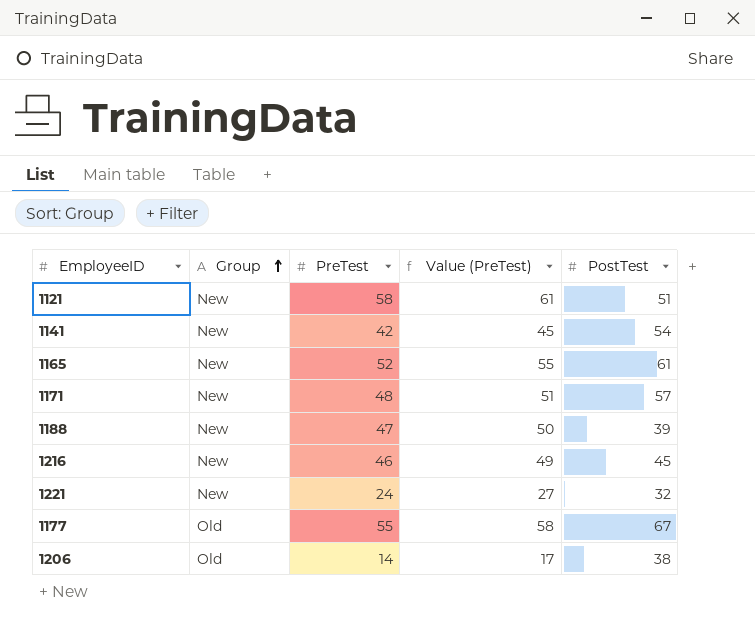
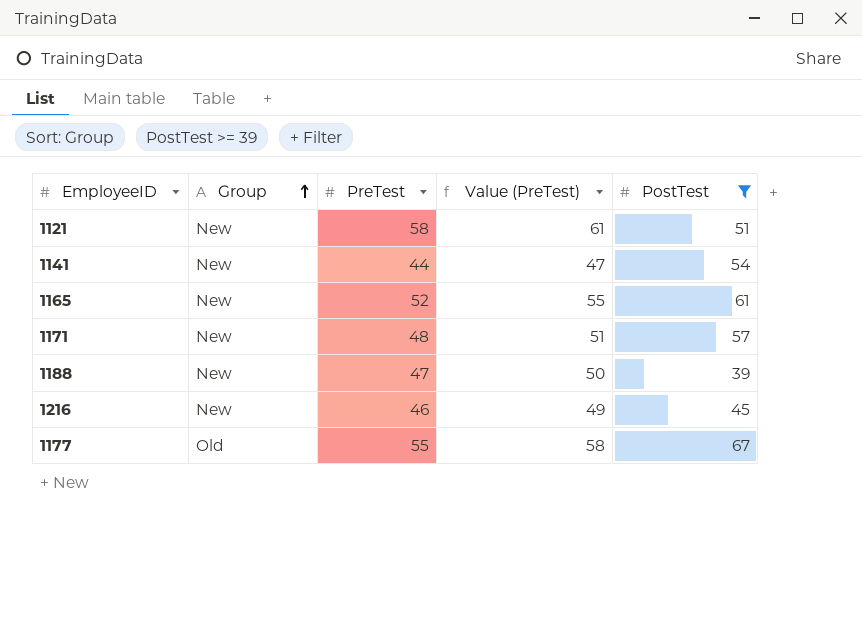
filter: none -> PostTest >= 39
1141 | PreTest: 42 -> 44
1141 | Value (PreTest): 45 -> 47

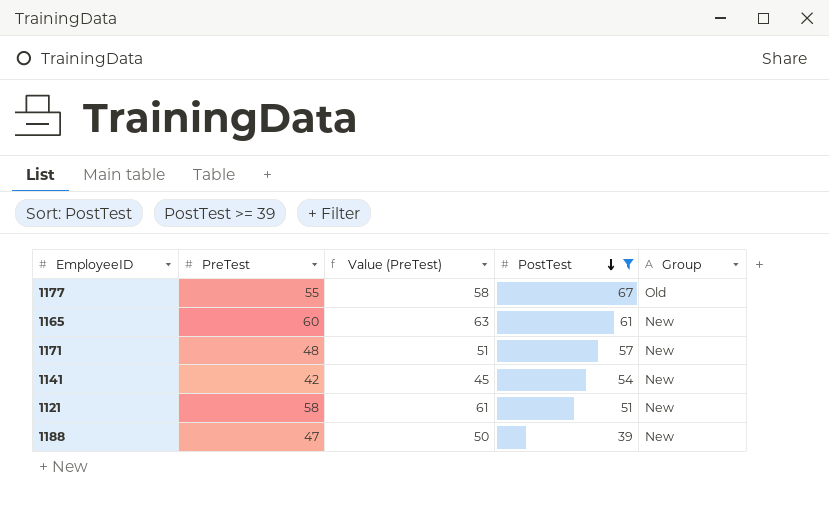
row order: Group ascending -> PostTest descending
column Group | position: 2 -> 5
row 1216: New | 46 | 49 | 45 -> none
1165 | PreTest: 52 -> 60
1165 | Value (PreTest): 55 -> 63
1141 | PreTest: 44 -> 42
1141 | Value (PreTest): 47 -> 45

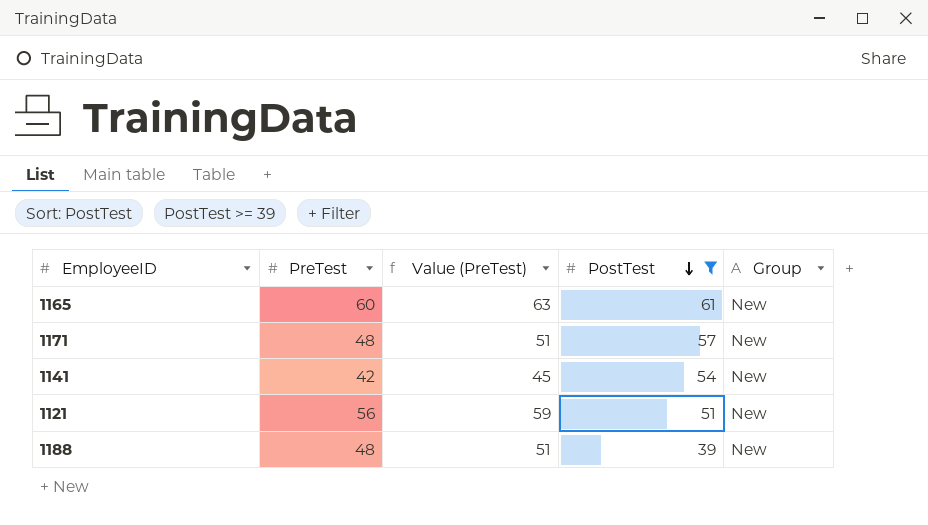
row 1177: 55 | 58 | 67 | Old -> none
1121 | PreTest: 58 -> 56
1121 | Value (PreTest): 61 -> 59
1188 | PreTest: 47 -> 48
1188 | Value (PreTest): 50 -> 51

